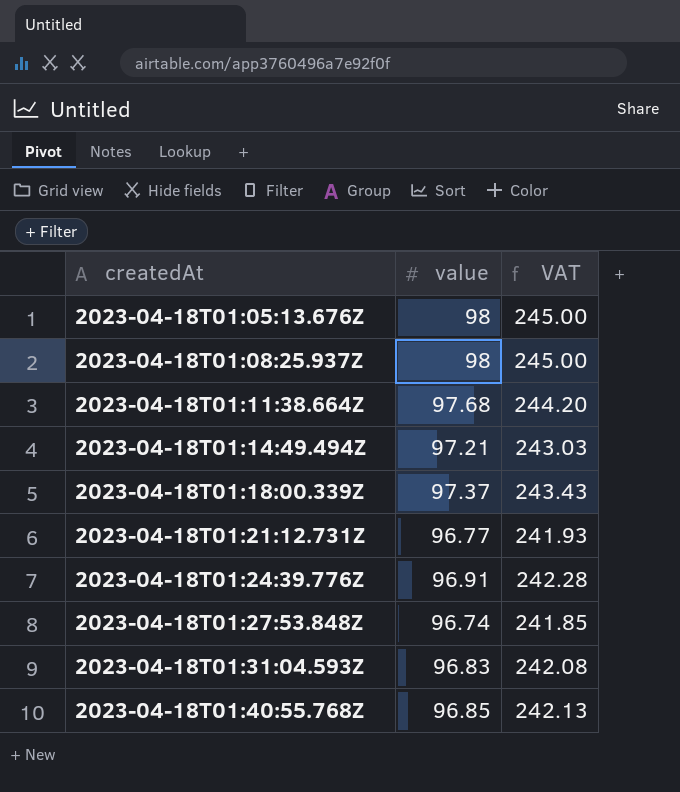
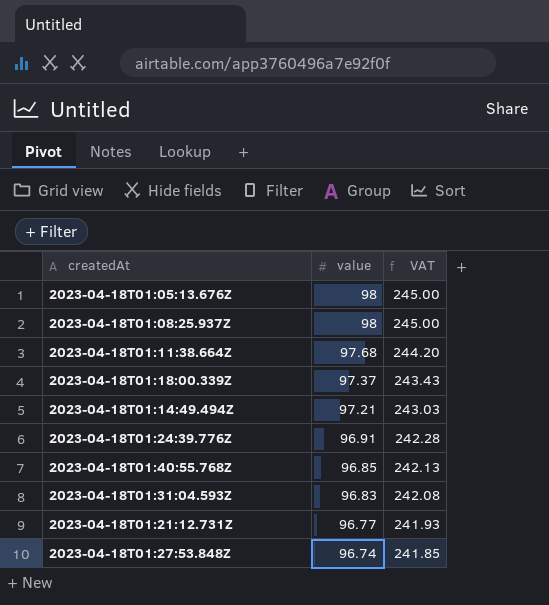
row order: createdAt ascending -> value descending

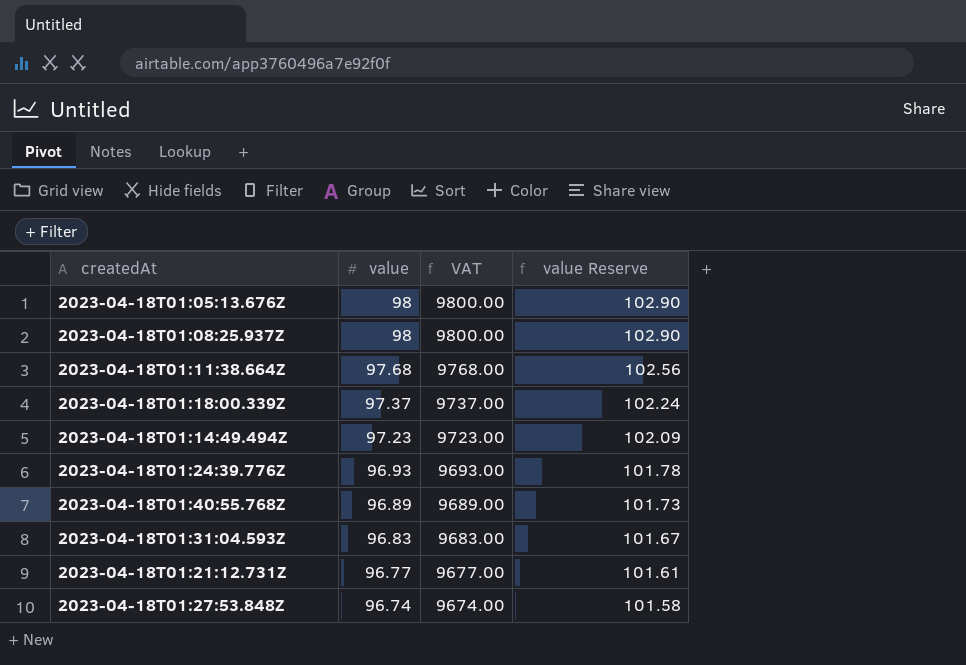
column VAT | formula: [value] * 2.5 -> [value] * 100
column value Reserve | formula: none -> [value] * 1.05
2023-04-18T01:14:49.494Z | value: 97.21 -> 97.23
2023-04-18T01:24:39.776Z | value: 96.91 -> 96.93
2023-04-18T01:40:55.768Z | value: 96.85 -> 96.89

